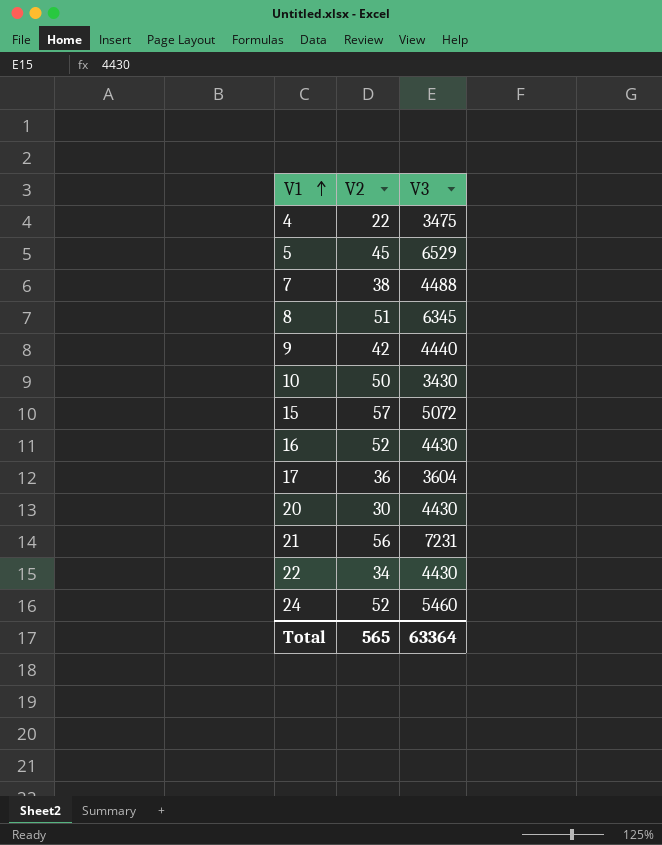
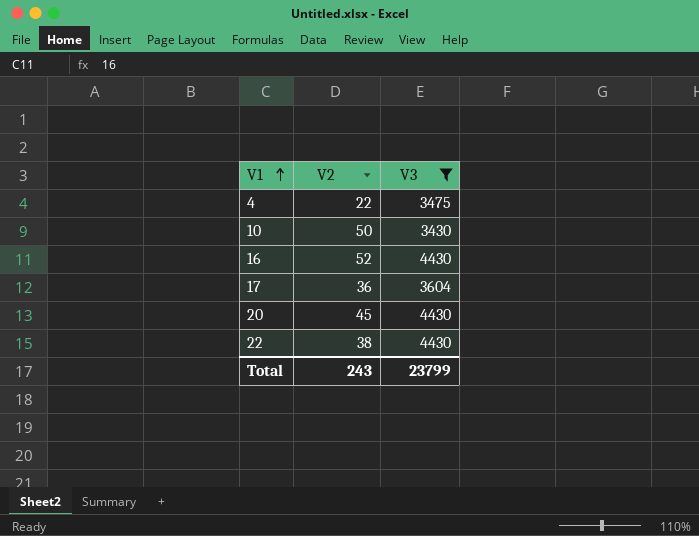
filter: none -> V3 <= 4430
20 | V2: 30 -> 45
22 | V2: 34 -> 38
Total | V2: 565 -> 243
Total | V3: 63364 -> 23799

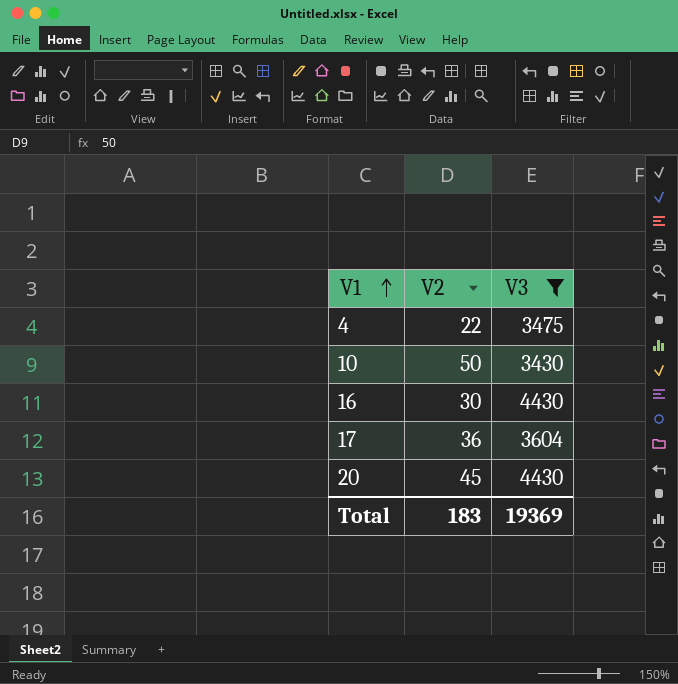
row 22: 38 | 4430 -> none
16 | V2: 52 -> 30
Total | V2: 243 -> 183
Total | V3: 23799 -> 19369

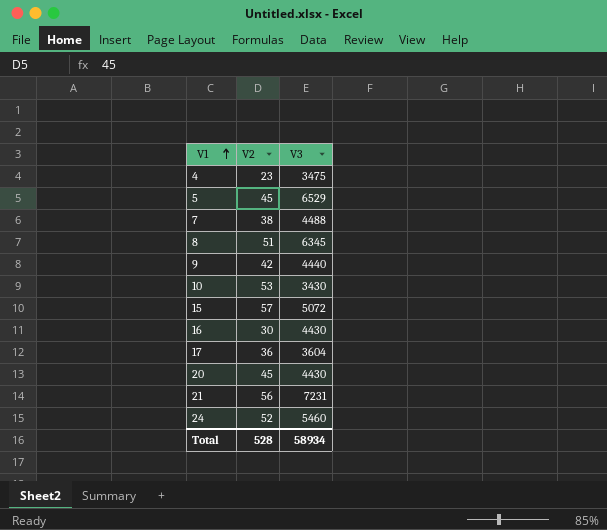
filter: V3 <= 4430 -> none
4 | V2: 22 -> 23
10 | V2: 50 -> 53
Total | V2: 183 -> 528
Total | V3: 19369 -> 58934

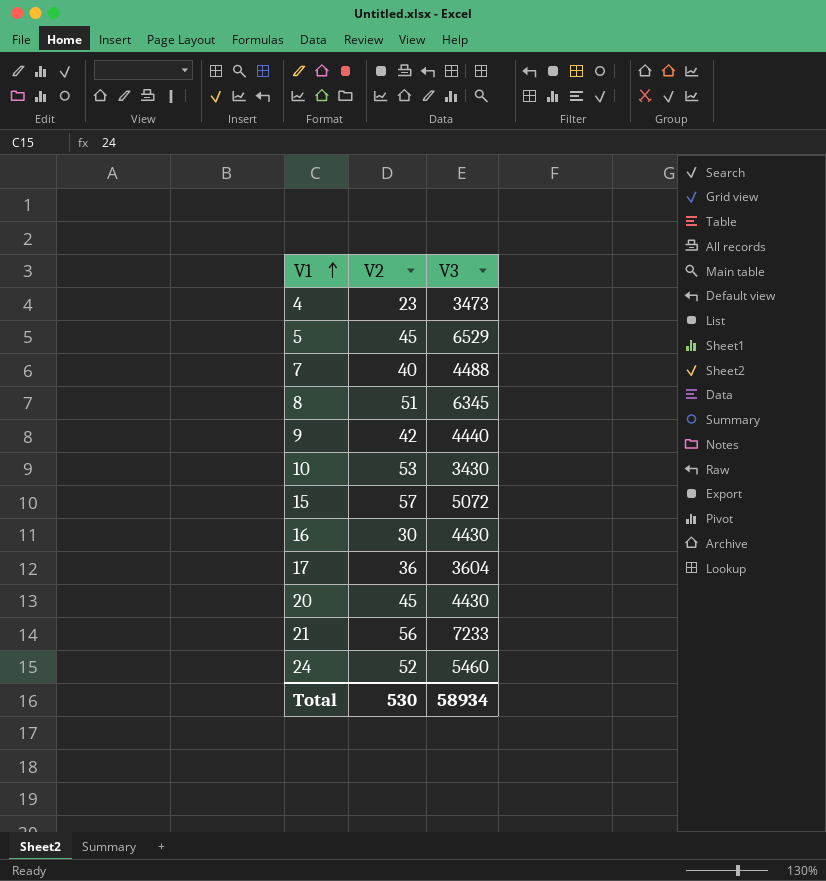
4 | V3: 3475 -> 3473
7 | V2: 38 -> 40
21 | V3: 7231 -> 7233
Total | V2: 528 -> 530

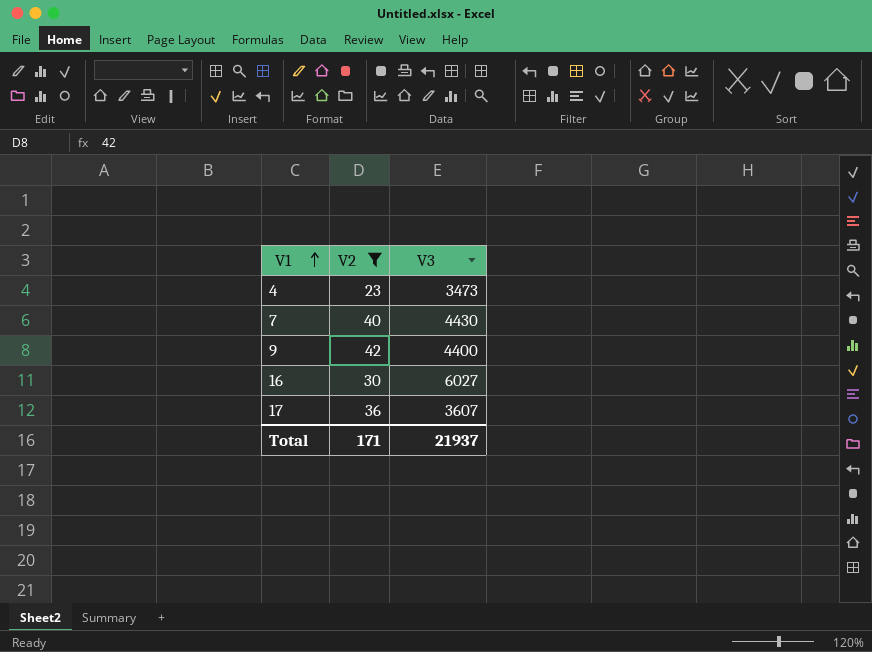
filter: none -> V2 <= 42
7 | V3: 4488 -> 4430
9 | V3: 4440 -> 4400
16 | V3: 4430 -> 6027
17 | V3: 3604 -> 3607
Total | V2: 530 -> 171
Total | V3: 58934 -> 21937

